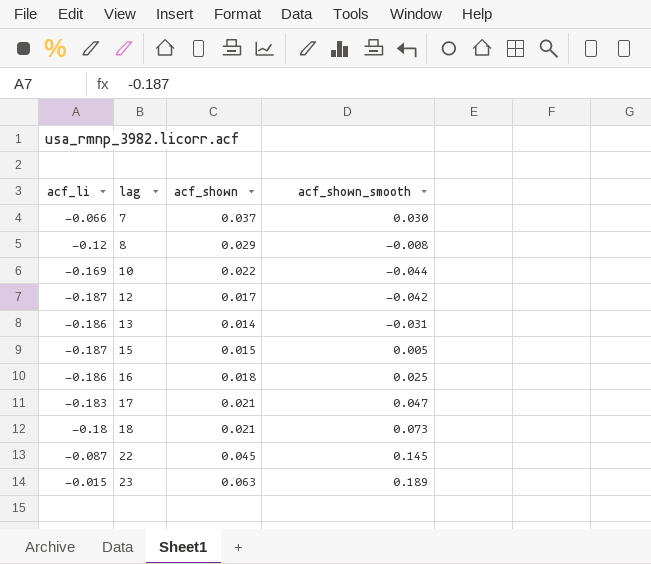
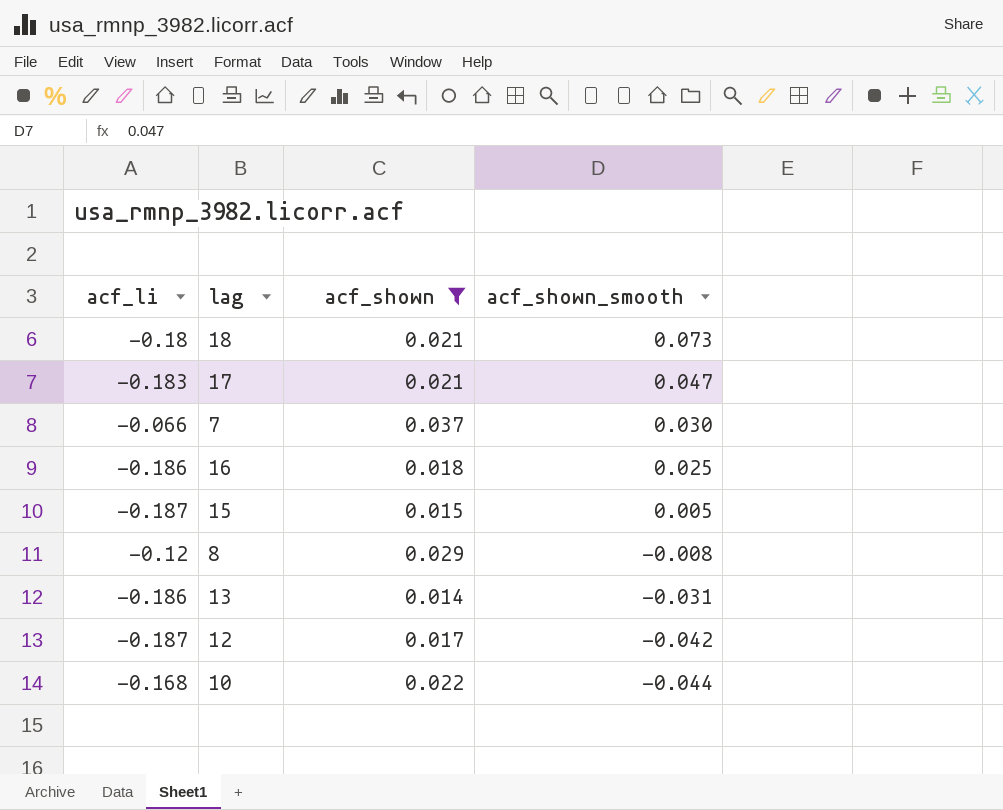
filter: none -> acf_shown <= 0.037
row order: lag ascending -> acf_shown_smooth descending
10 | acf_li: -0.169 -> -0.168

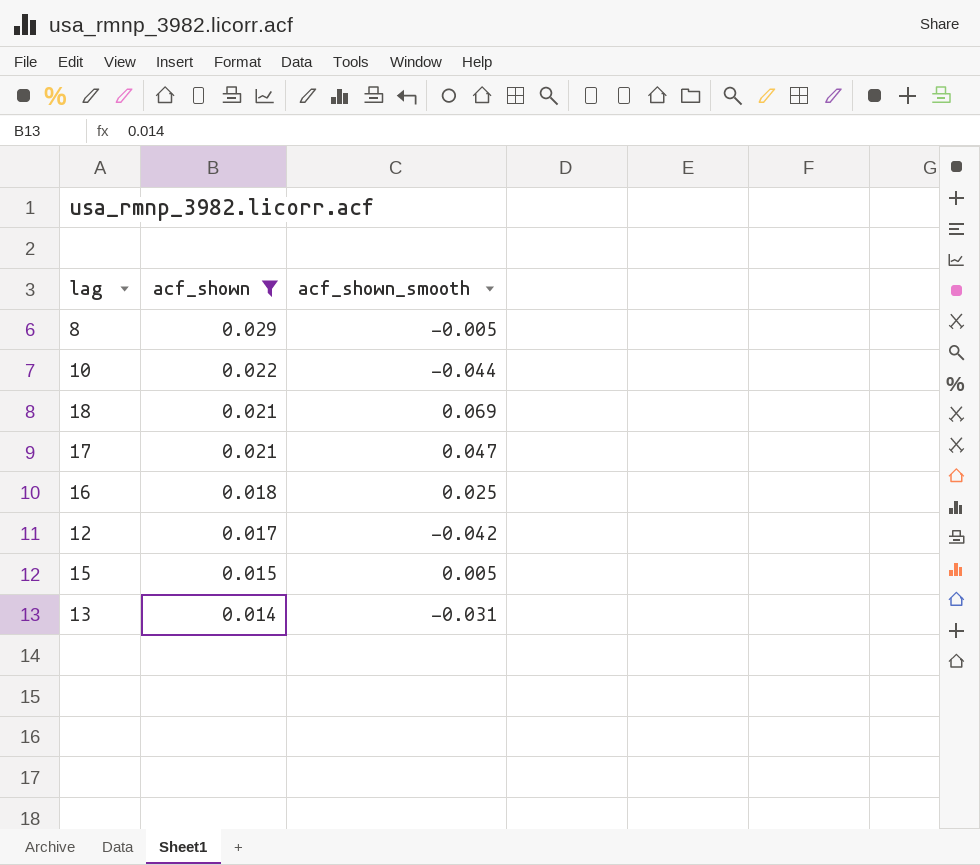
row order: acf_shown_smooth descending -> acf_shown descending
column acf_li | position: 1 -> none
row 7: -0.066 | 0.037 | 0.030 -> none
8 | acf_shown_smooth: -0.008 -> -0.005
18 | acf_shown_smooth: 0.073 -> 0.069

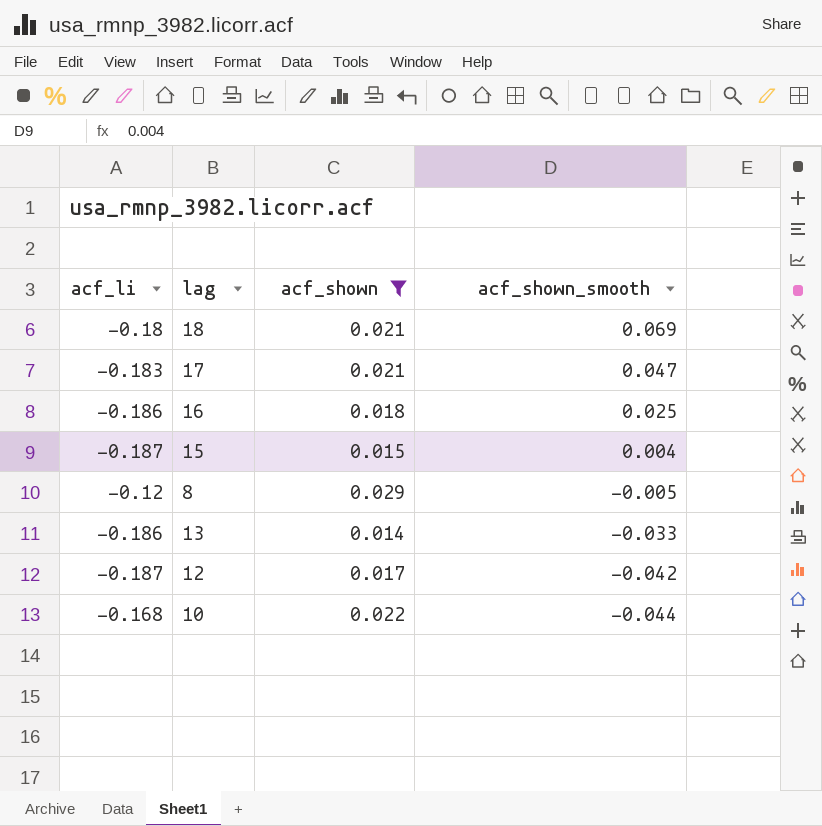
row order: acf_shown descending -> acf_shown_smooth descending
column acf_li | position: none -> 1
15 | acf_shown_smooth: 0.005 -> 0.004
13 | acf_shown_smooth: -0.031 -> -0.033

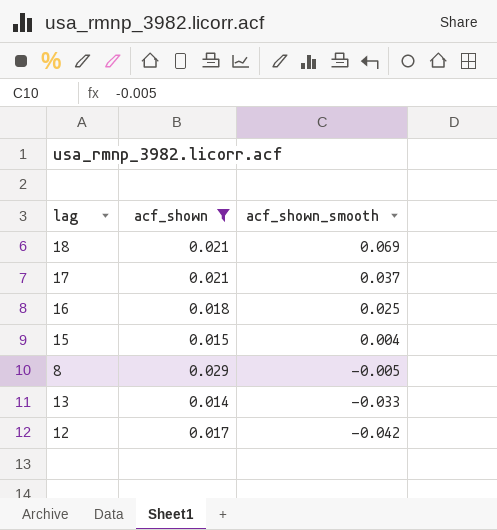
column acf_li | position: 1 -> none
row 10: -0.168 | 0.022 | -0.044 -> none
17 | acf_shown_smooth: 0.047 -> 0.037

